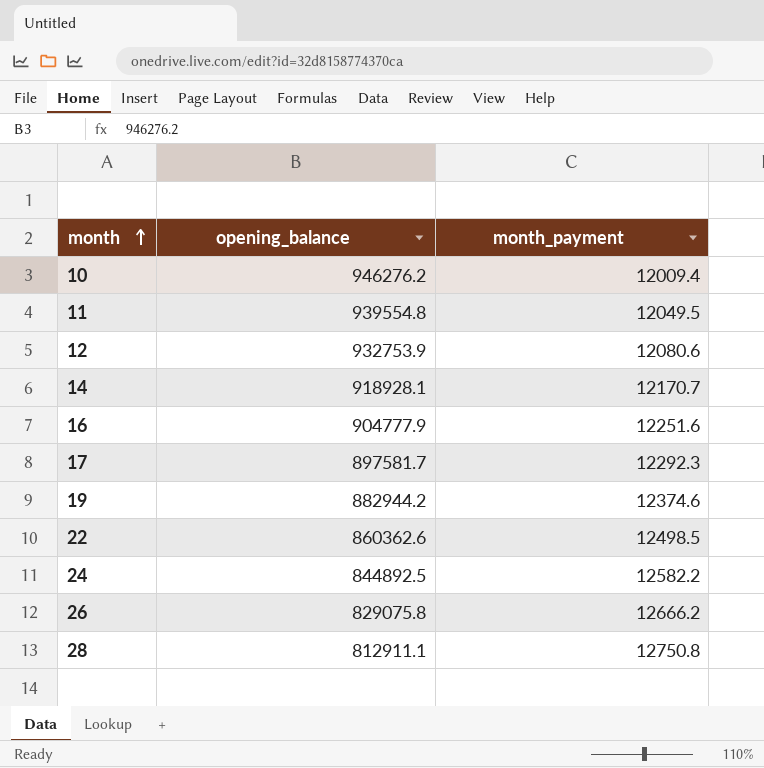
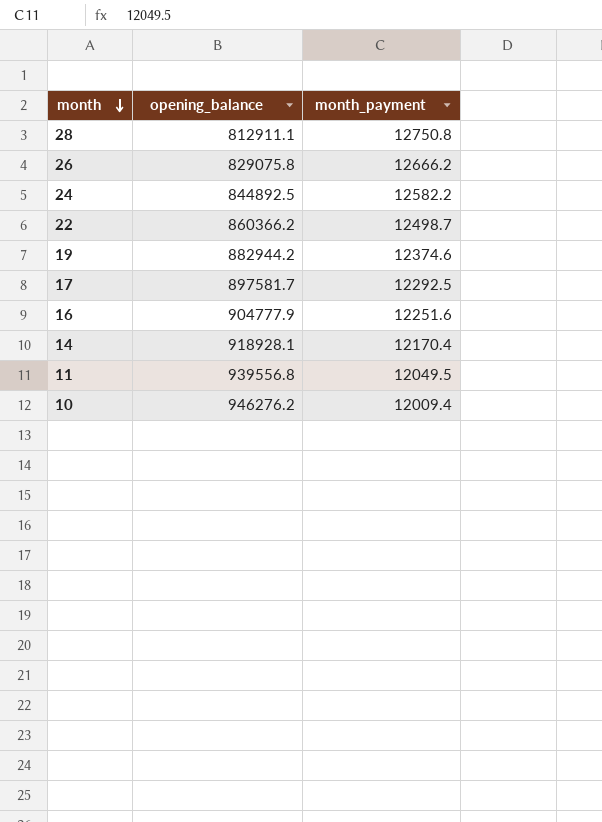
row order: month ascending -> month descending
row 12: 932753.9 | 12080.6 -> none
22 | opening_balance: 860362.6 -> 860366.2
22 | month_payment: 12498.5 -> 12498.7
17 | month_payment: 12292.3 -> 12292.5
14 | month_payment: 12170.7 -> 12170.4
11 | opening_balance: 939554.8 -> 939556.8

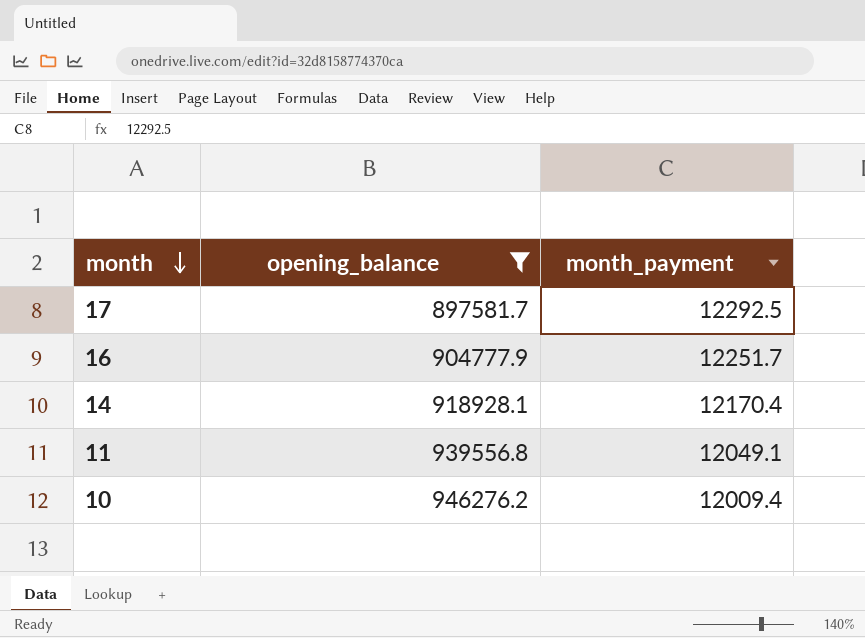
filter: none -> opening_balance >= 897581.7
16 | month_payment: 12251.6 -> 12251.7
11 | month_payment: 12049.5 -> 12049.1

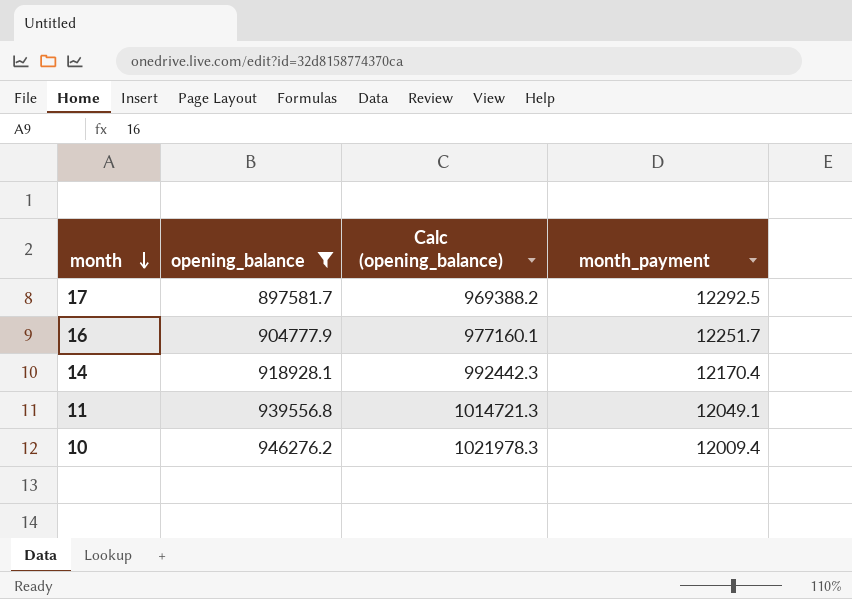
column Calc (opening_balance) | formula: none -> [opening_balance] * 1.08

